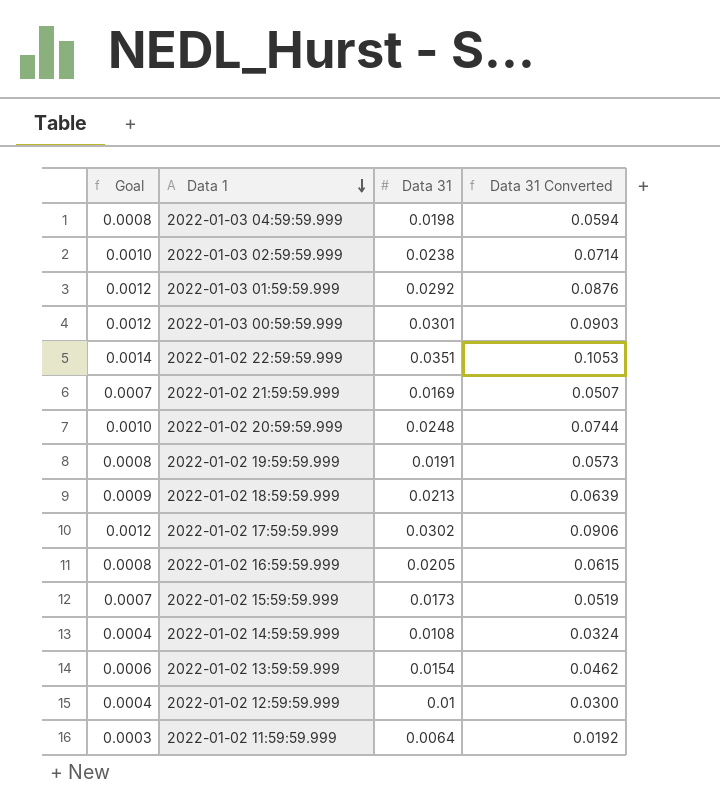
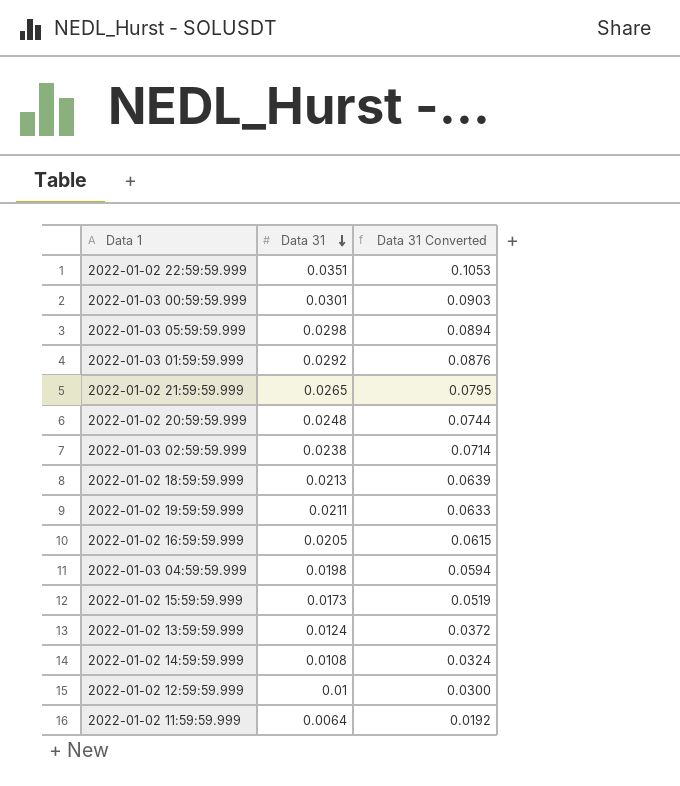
row order: Data 1 descending -> Data 31 descending
column Goal | formula: [Data 31] * 0.04 -> none
row 2022-01-02 17:59:59.999: 0.0012 | 0.0302 | 0.0906 -> none
row 2022-01-03 05:59:59.999: none -> 0.0298 | 0.0894
2022-01-02 21:59:59.999 | Data 31: 0.0169 -> 0.0265
2022-01-02 21:59:59.999 | Data 31 Converted: 0.0507 -> 0.0795
2022-01-02 19:59:59.999 | Data 31: 0.0191 -> 0.0211
2022-01-02 19:59:59.999 | Data 31 Converted: 0.0573 -> 0.0633
2022-01-02 13:59:59.999 | Data 31: 0.0154 -> 0.0124
2022-01-02 13:59:59.999 | Data 31 Converted: 0.0462 -> 0.0372

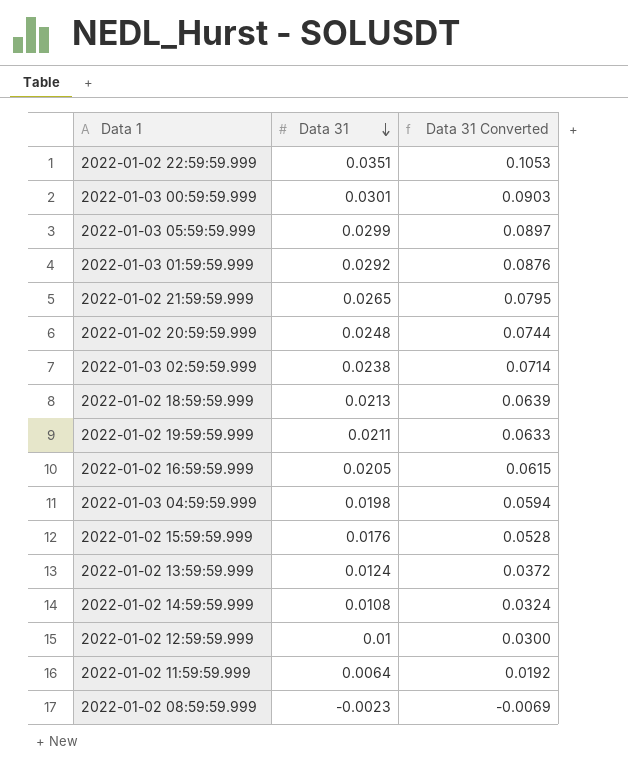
2022-01-03 05:59:59.999 | Data 31: 0.0298 -> 0.0299
2022-01-03 05:59:59.999 | Data 31 Converted: 0.0894 -> 0.0897
2022-01-02 15:59:59.999 | Data 31: 0.0173 -> 0.0176
2022-01-02 15:59:59.999 | Data 31 Converted: 0.0519 -> 0.0528
row 2022-01-02 08:59:59.999: none -> -0.0023 | -0.0069

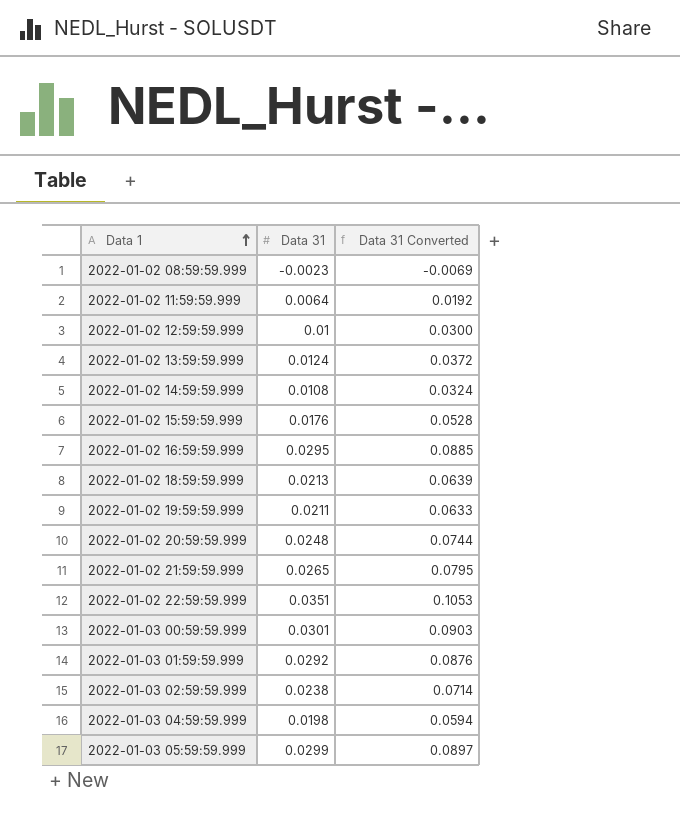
row order: Data 31 descending -> Data 1 ascending
2022-01-02 16:59:59.999 | Data 31: 0.0205 -> 0.0295
2022-01-02 16:59:59.999 | Data 31 Converted: 0.0615 -> 0.0885

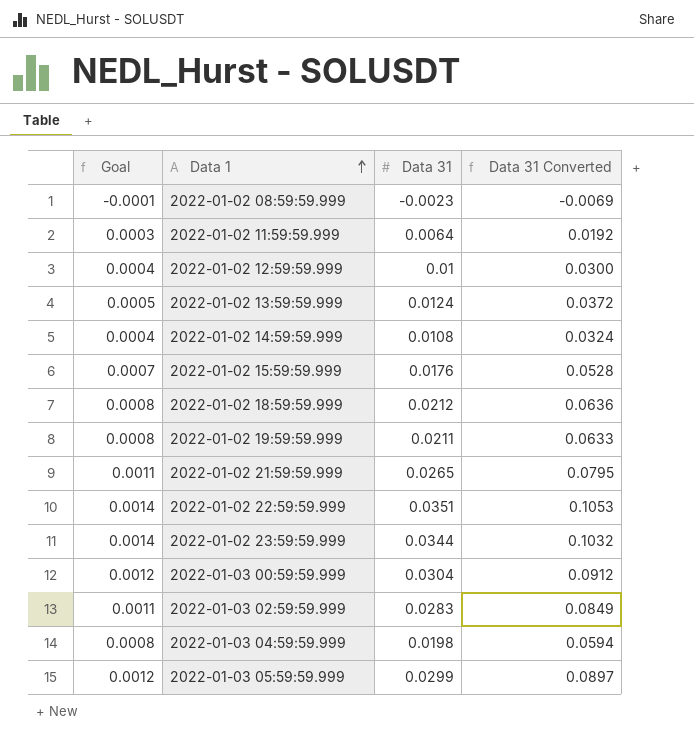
column Goal | formula: none -> [Data 31] * 0.04
row 2022-01-02 16:59:59.999: 0.0295 | 0.0885 -> none
row 2022-01-02 20:59:59.999: 0.0248 | 0.0744 -> none
row 2022-01-03 01:59:59.999: 0.0292 | 0.0876 -> none
2022-01-02 18:59:59.999 | Data 31: 0.0213 -> 0.0212
2022-01-02 18:59:59.999 | Data 31 Converted: 0.0639 -> 0.0636
row 2022-01-02 23:59:59.999: none -> 0.0014 | 0.0344 | 0.1032
2022-01-03 00:59:59.999 | Data 31: 0.0301 -> 0.0304
2022-01-03 00:59:59.999 | Data 31 Converted: 0.0903 -> 0.0912
2022-01-03 02:59:59.999 | Data 31: 0.0238 -> 0.0283
2022-01-03 02:59:59.999 | Data 31 Converted: 0.0714 -> 0.0849

